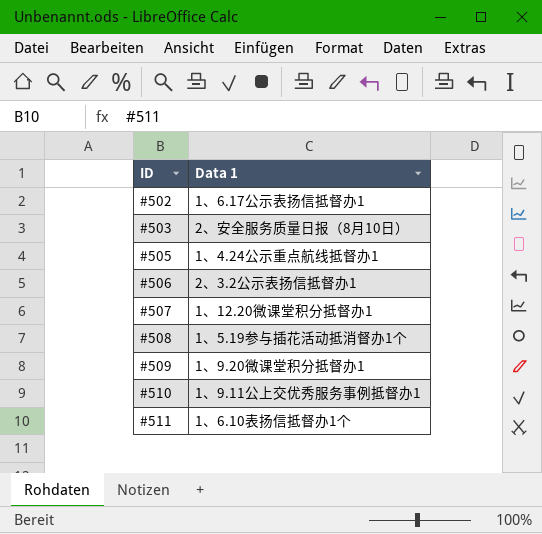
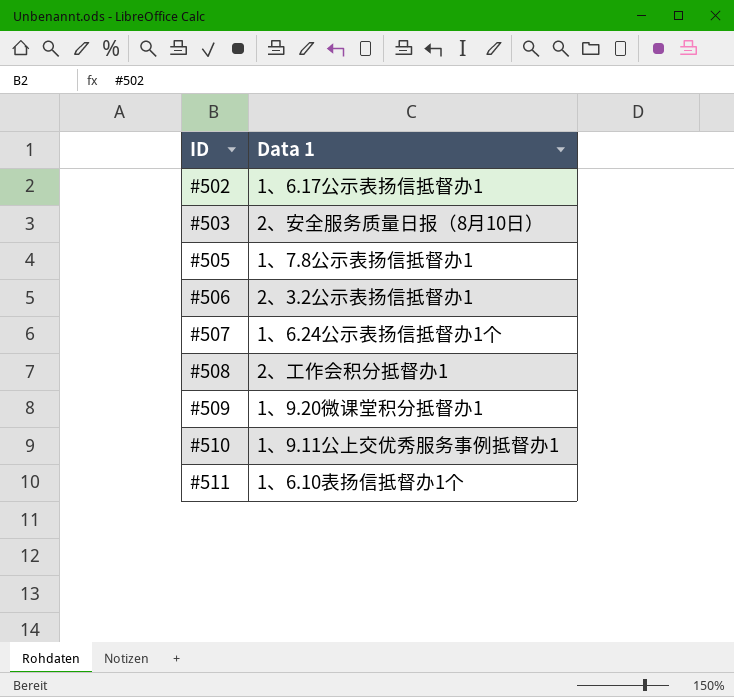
#505 | Data 1: 1、4.24公示重点航线抵督办1 -> 1、7.8公示表扬信抵督办1
#507 | Data 1: 1、12.20微课堂积分抵督办1 -> 1、6.24公示表扬信抵督办1个
#508 | Data 1: 1、5.19参与插花活动抵消督办1个 -> 2、工作会积分抵督办1

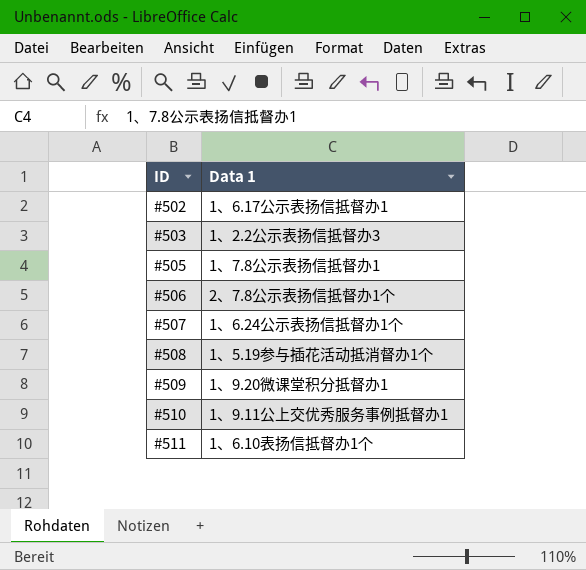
#503 | Data 1: 2、安全服务质量日报（8月10日） -> 1、2.2公示表扬信抵督办3
#506 | Data 1: 2、3.2公示表扬信抵督办1 -> 2、7.8公示表扬信抵督办1个
#508 | Data 1: 2、工作会积分抵督办1 -> 1、5.19参与插花活动抵消督办1个

